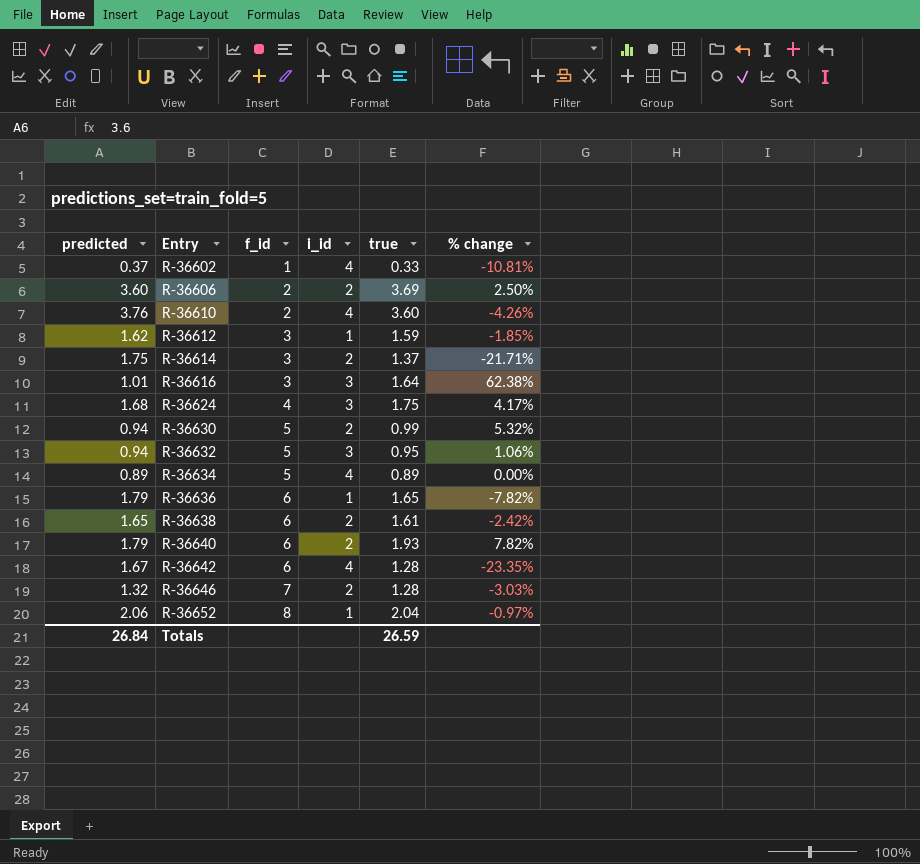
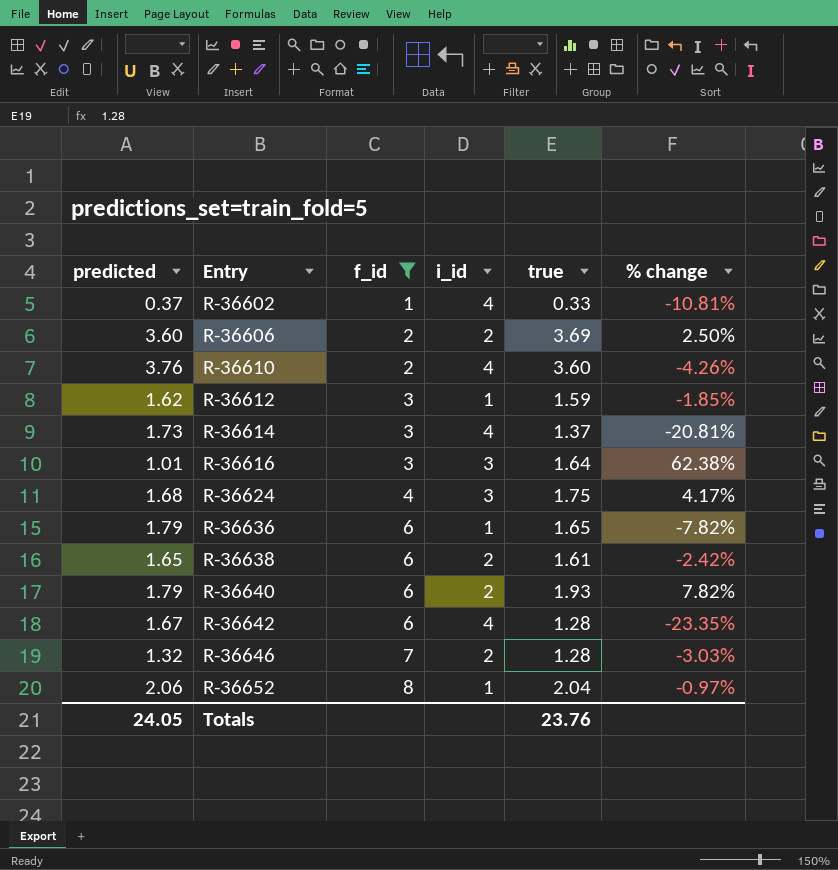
filter: none -> f_id != 5
R-36614 | predicted: 1.75 -> 1.73
R-36614 | i_id: 2 -> 4
R-36614 | % change: -21.71% -> -20.81%
Totals | predicted: 26.84 -> 24.05
Totals | true: 26.59 -> 23.76

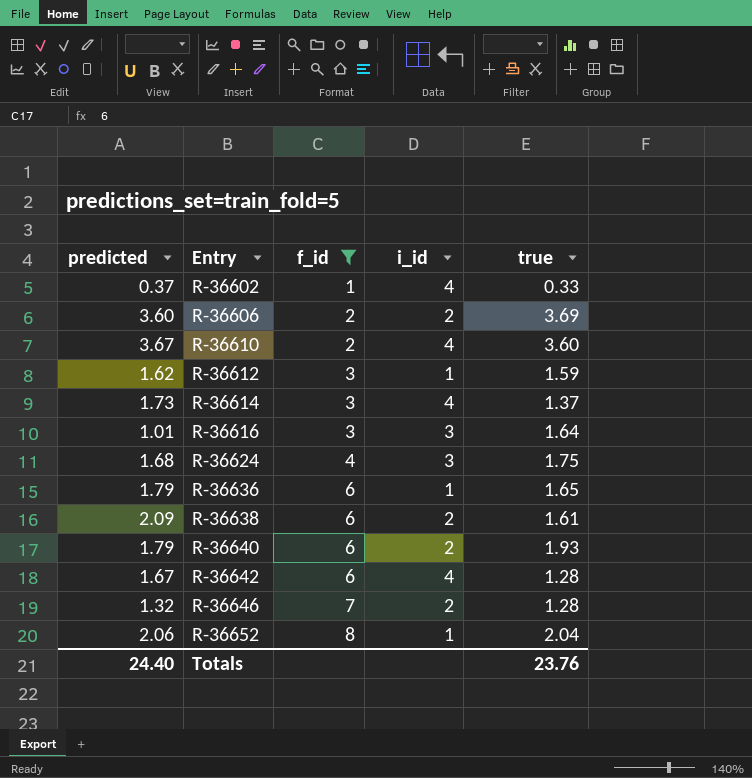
column % change | formula: ([true] - [predicted]) / [predicted] -> none
R-36610 | predicted: 3.76 -> 3.67
R-36638 | predicted: 1.65 -> 2.09
Totals | predicted: 24.05 -> 24.40

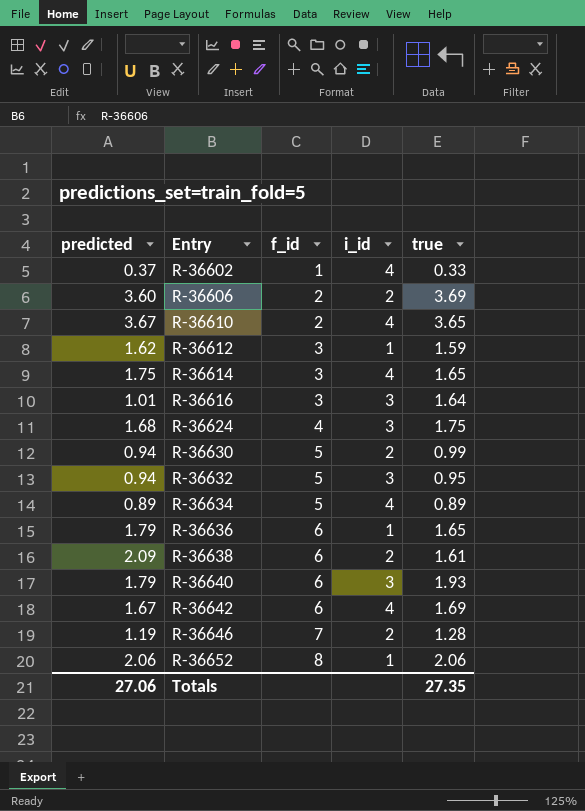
filter: f_id != 5 -> none
R-36610 | true: 3.60 -> 3.65
R-36614 | predicted: 1.73 -> 1.75
R-36614 | true: 1.37 -> 1.65
R-36640 | i_id: 2 -> 3
R-36642 | true: 1.28 -> 1.69
R-36646 | predicted: 1.32 -> 1.19
R-36652 | true: 2.04 -> 2.06
Totals | predicted: 24.40 -> 27.06
Totals | true: 23.76 -> 27.35

